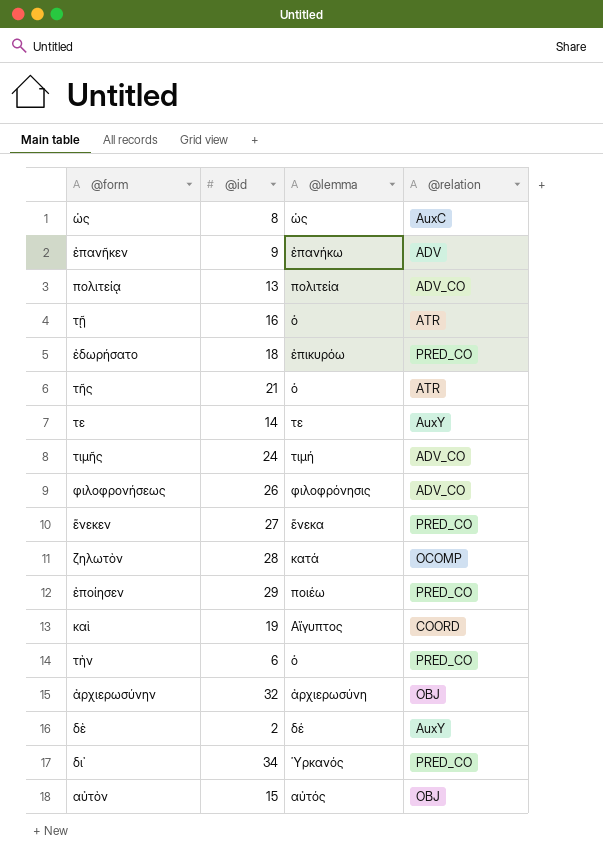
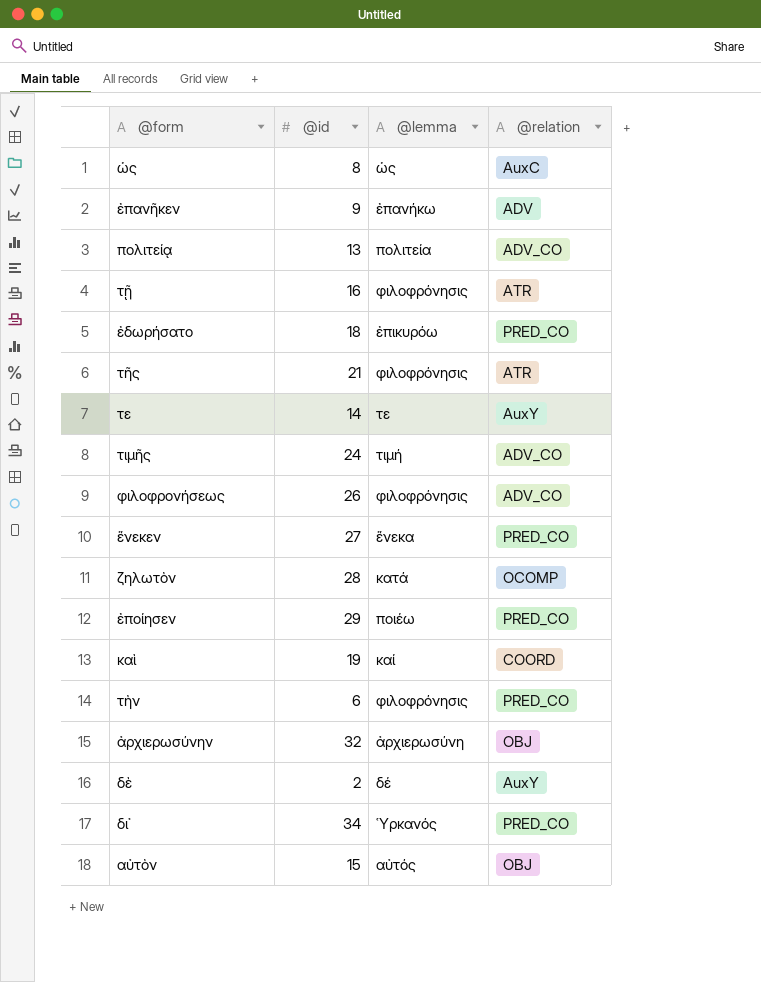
τῇ | @lemma: ὁ -> φιλοφρόνησις
τῆς | @lemma: ὁ -> φιλοφρόνησις
καὶ | @lemma: Αἴγυπτος -> καί
τὴν | @lemma: ὁ -> φιλοφρόνησις

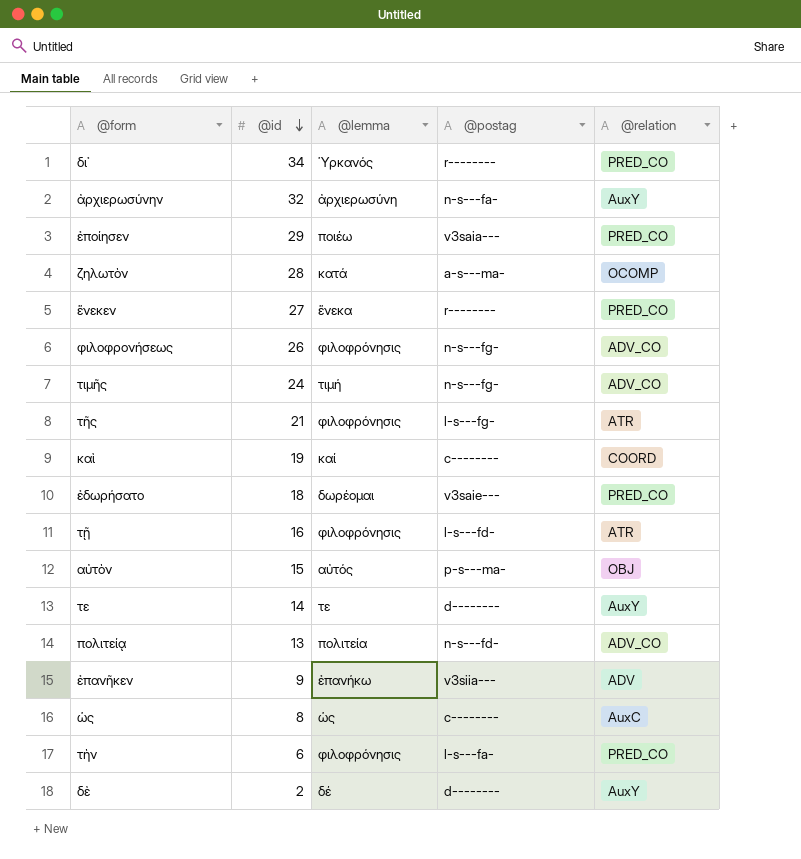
row order: none -> @id descending
column @postag | position: none -> 4
ἀρχιερωσύνην | @relation: OBJ -> AuxY
ἐδωρήσατο | @lemma: ἐπικυρόω -> δωρέομαι

